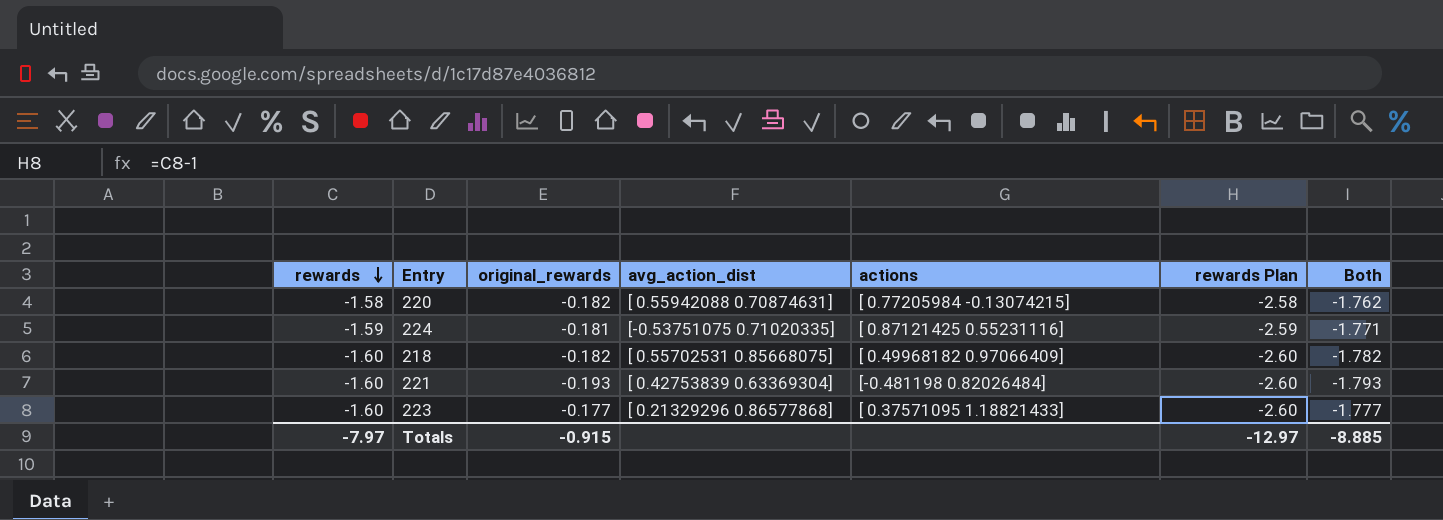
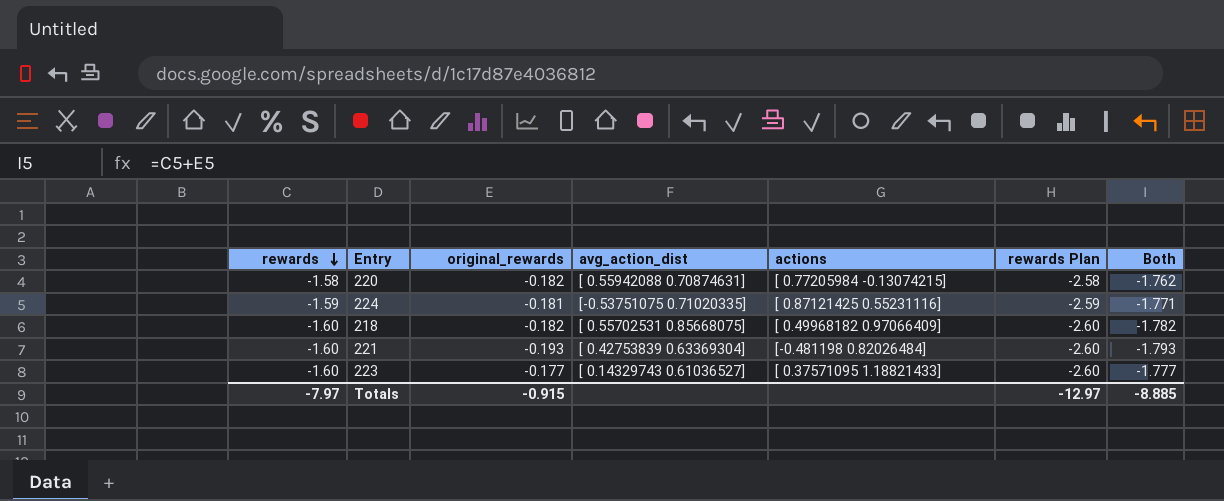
223 | avg_action_dist: [ 0.21329296 0.86577868] -> [ 0.14329743 0.61036527]

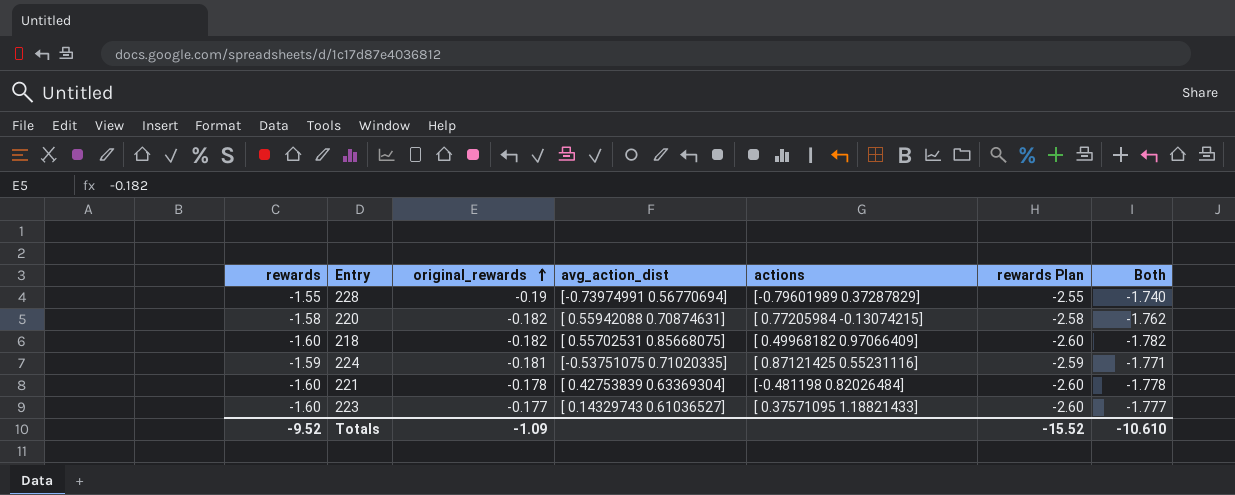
row order: rewards descending -> original_rewards ascending
row 228: none -> -1.55 | -0.19 | [-0.73974991 0.56770694] | [-0.79601989 0.37287829] | -2.55 | -1.740
221 | original_rewards: -0.193 -> -0.178
221 | Both: -1.793 -> -1.778
Totals | rewards: -7.97 -> -9.52
Totals | original_rewards: -0.915 -> -1.09
Totals | rewards Plan: -12.97 -> -15.52
Totals | Both: -8.885 -> -10.610

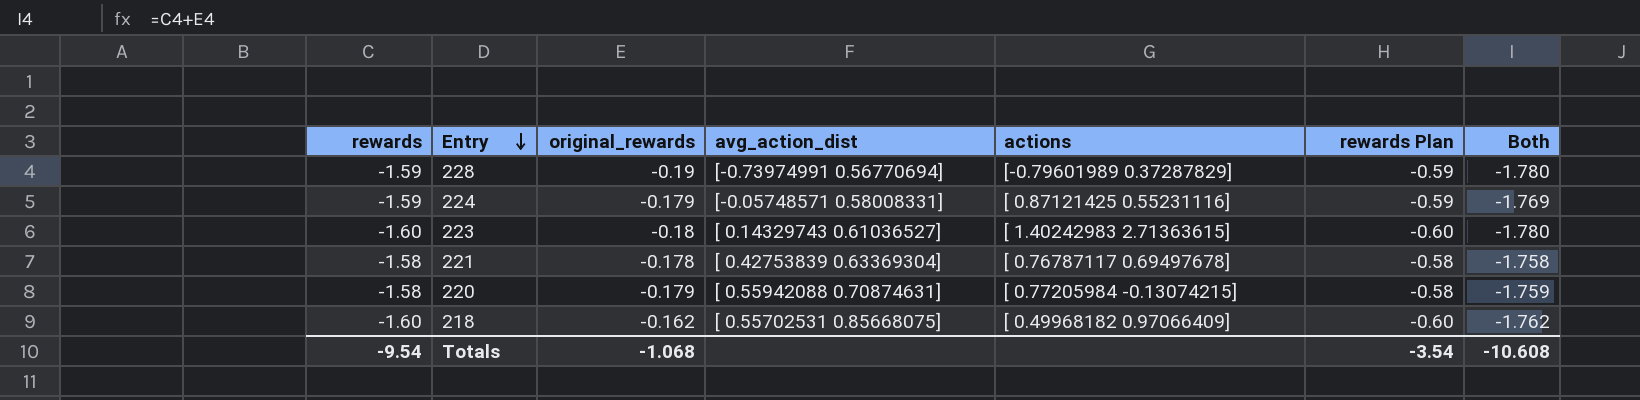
row order: original_rewards ascending -> Entry descending
column rewards Plan | formula: [rewards] - 1 -> [rewards] + 1
228 | rewards: -1.55 -> -1.59
228 | Both: -1.740 -> -1.780
224 | original_rewards: -0.181 -> -0.179
224 | avg_action_dist: [-0.53751075 0.71020335] -> [-0.05748571 0.58008331]
224 | Both: -1.771 -> -1.769
223 | original_rewards: -0.177 -> -0.18
223 | actions: [ 0.37571095 1.18821433] -> [ 1.40242983 2.71363615]
223 | Both: -1.777 -> -1.780
221 | rewards: -1.60 -> -1.58
221 | actions: [-0.481198 0.82026484] -> [ 0.76787117 0.69497678]
221 | Both: -1.778 -> -1.758
220 | original_rewards: -0.182 -> -0.179
220 | Both: -1.762 -> -1.759
218 | original_rewards: -0.182 -> -0.162
218 | Both: -1.782 -> -1.762
Totals | rewards: -9.52 -> -9.54
Totals | original_rewards: -1.09 -> -1.068
Totals | rewards Plan: -15.52 -> -3.54
Totals | Both: -10.610 -> -10.608

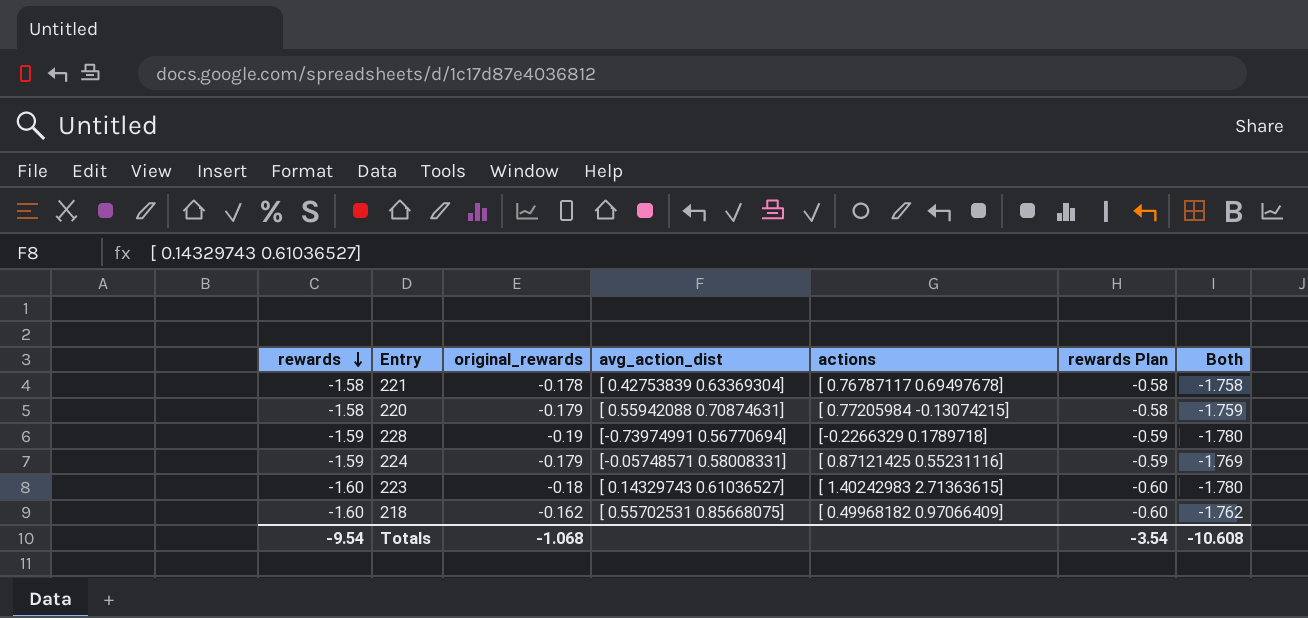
row order: Entry descending -> rewards descending
228 | actions: [-0.79601989 0.37287829] -> [-0.2266329 0.1789718]

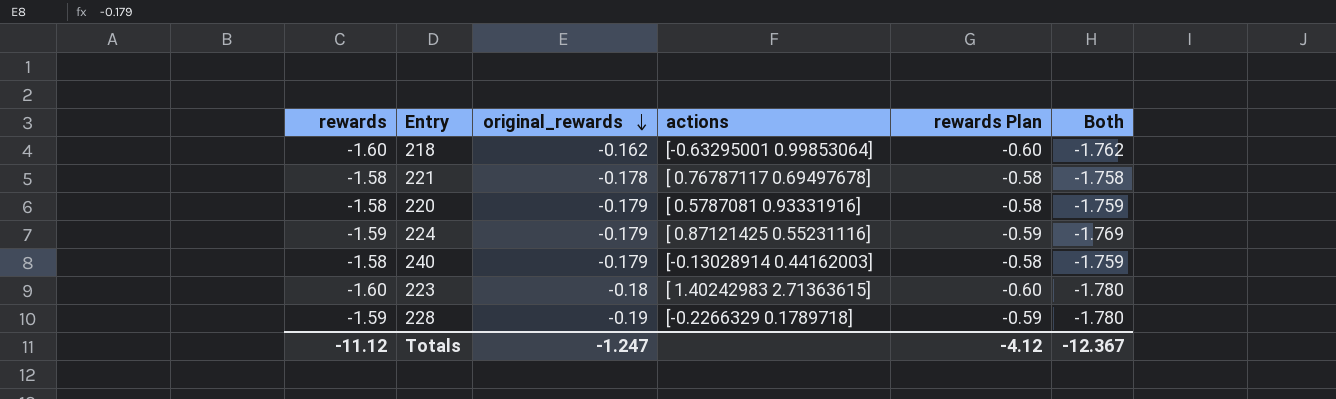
row order: rewards descending -> original_rewards descending
column avg_action_dist | position: 4 -> none
218 | actions: [ 0.49968182 0.97066409] -> [-0.63295001 0.99853064]
220 | actions: [ 0.77205984 -0.13074215] -> [ 0.5787081 0.93331916]
row 240: none -> -1.58 | -0.179 | [-0.13028914 0.44162003] | -0.58 | -1.759
Totals | rewards: -9.54 -> -11.12
Totals | original_rewards: -1.068 -> -1.247
Totals | rewards Plan: -3.54 -> -4.12
Totals | Both: -10.608 -> -12.367

